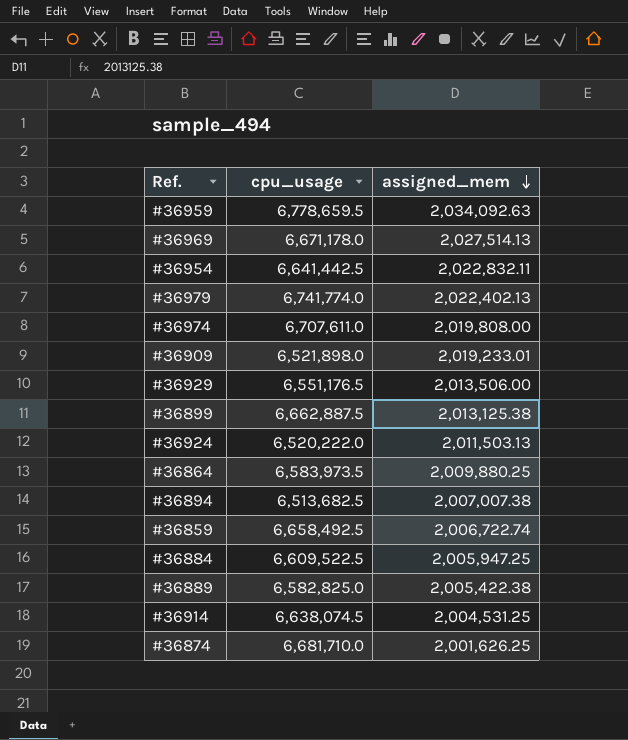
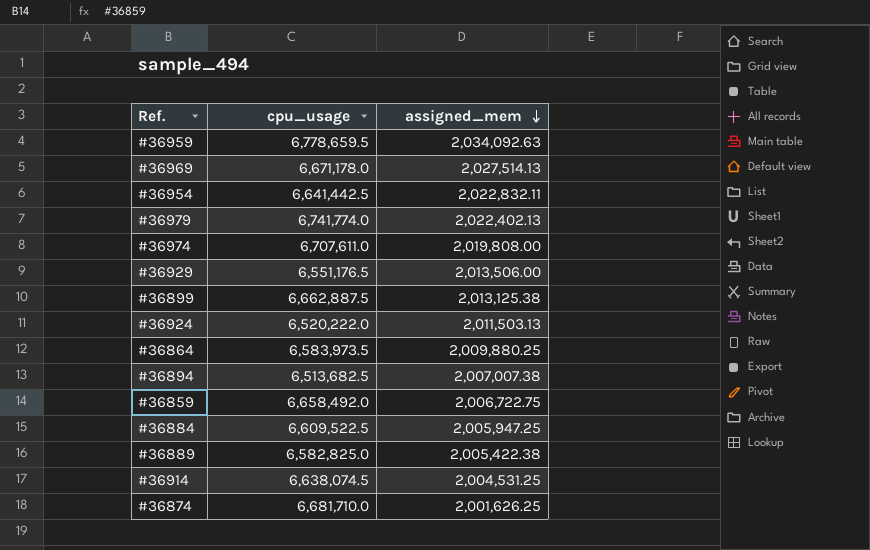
row #36909: 6,521,898.0 | 2,019,233.01 -> none
#36859 | cpu_usage: 6,658,492.5 -> 6,658,492.0
#36859 | assigned_mem: 2,006,722.74 -> 2,006,722.75

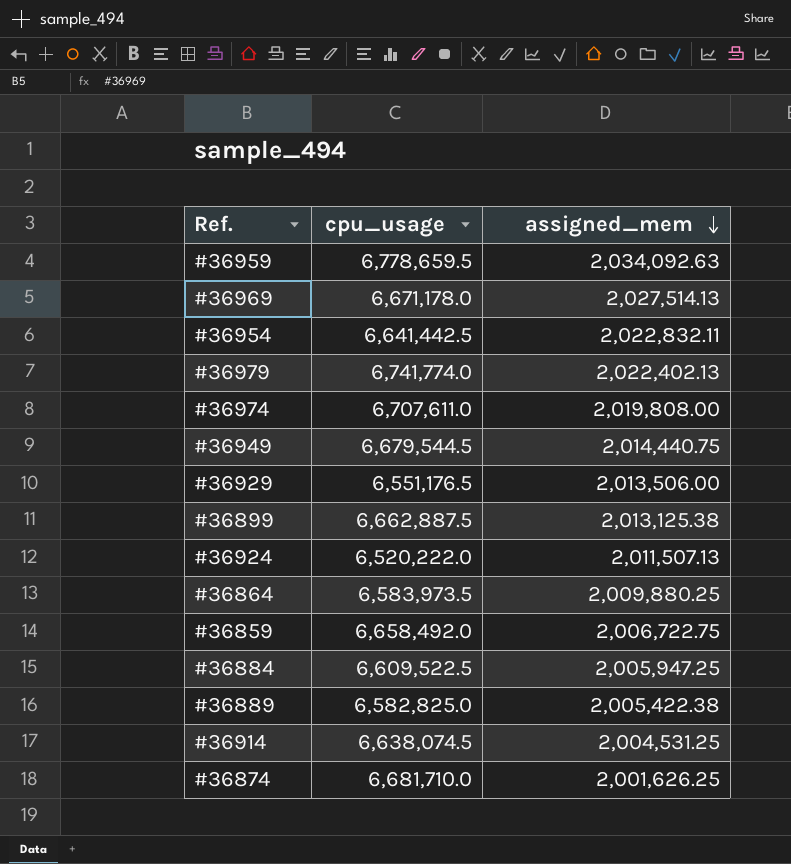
row #36894: 6,513,682.5 | 2,007,007.38 -> none
row #36949: none -> 6,679,544.5 | 2,014,440.75
#36924 | assigned_mem: 2,011,503.13 -> 2,011,507.13

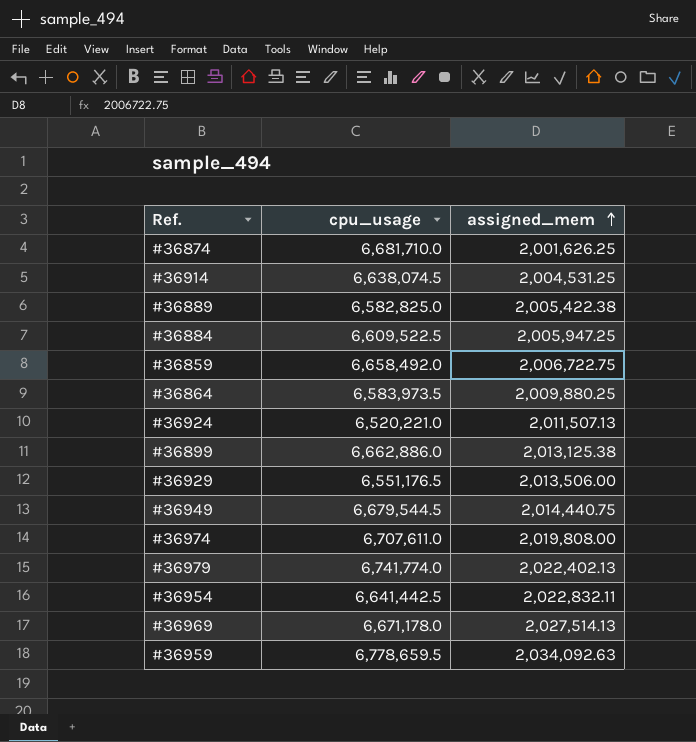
row order: assigned_mem descending -> assigned_mem ascending
#36924 | cpu_usage: 6,520,222.0 -> 6,520,221.0
#36899 | cpu_usage: 6,662,887.5 -> 6,662,886.0

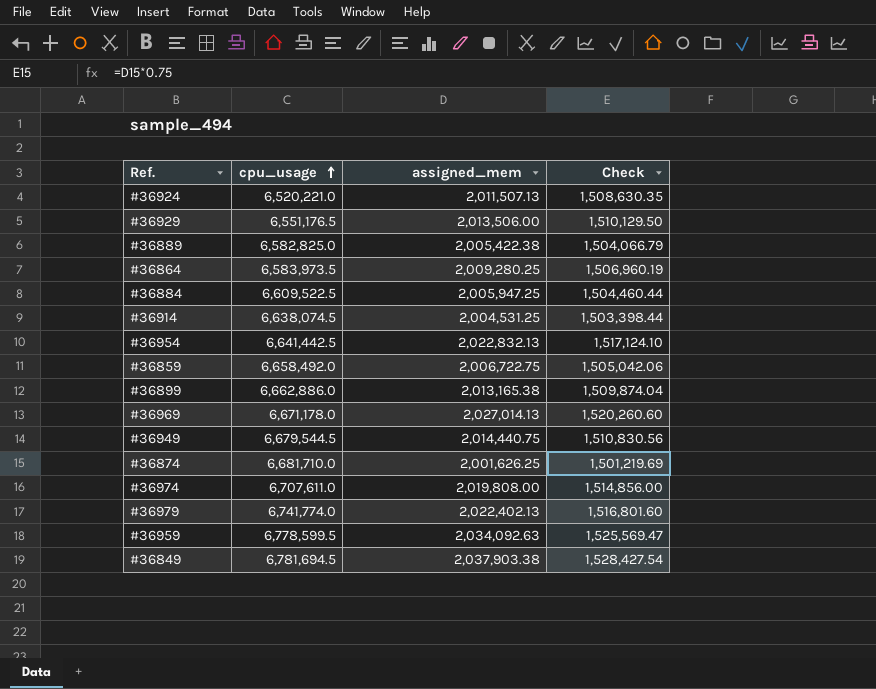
row order: assigned_mem ascending -> cpu_usage ascending
column Check | formula: none -> [assigned_mem] * 0.75
#36864 | assigned_mem: 2,009,880.25 -> 2,009,280.25
#36954 | assigned_mem: 2,022,832.11 -> 2,022,832.13
#36899 | assigned_mem: 2,013,125.38 -> 2,013,165.38
#36969 | assigned_mem: 2,027,514.13 -> 2,027,014.13
#36959 | cpu_usage: 6,778,659.5 -> 6,778,599.5
row #36849: none -> 6,781,694.5 | 2,037,903.38 | 1,528,427.54

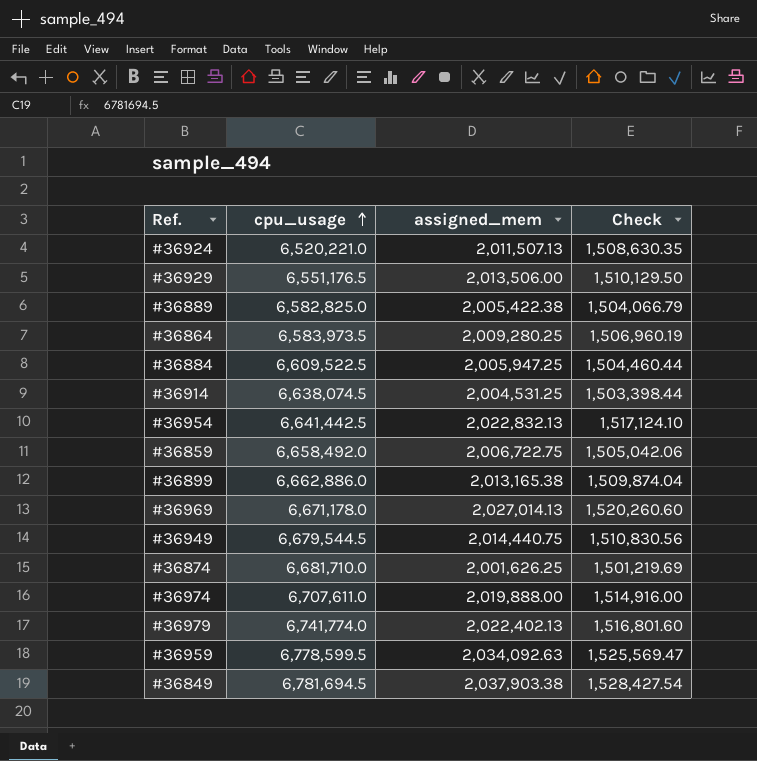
#36974 | assigned_mem: 2,019,808.00 -> 2,019,888.00
#36974 | Check: 1,514,856.00 -> 1,514,916.00

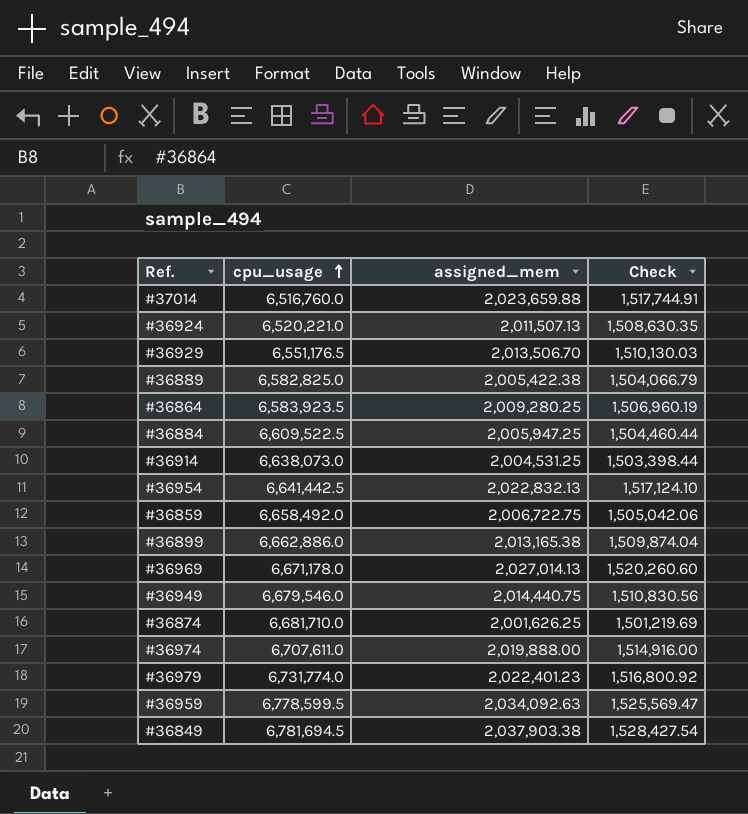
row #37014: none -> 6,516,760.0 | 2,023,659.88 | 1,517,744.91
#36929 | assigned_mem: 2,013,506.00 -> 2,013,506.70
#36929 | Check: 1,510,129.50 -> 1,510,130.03
#36864 | cpu_usage: 6,583,973.5 -> 6,583,923.5
#36914 | cpu_usage: 6,638,074.5 -> 6,638,073.0
#36949 | cpu_usage: 6,679,544.5 -> 6,679,546.0
#36979 | cpu_usage: 6,741,774.0 -> 6,731,774.0
#36979 | assigned_mem: 2,022,402.13 -> 2,022,401.23
#36979 | Check: 1,516,801.60 -> 1,516,800.92

